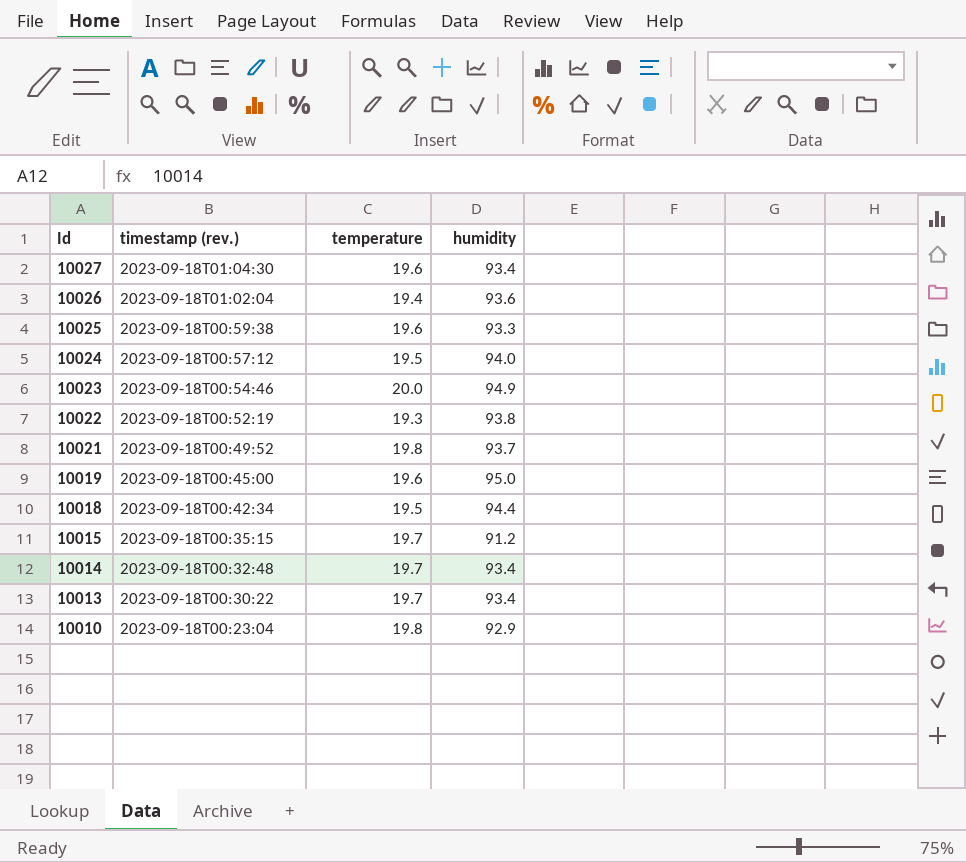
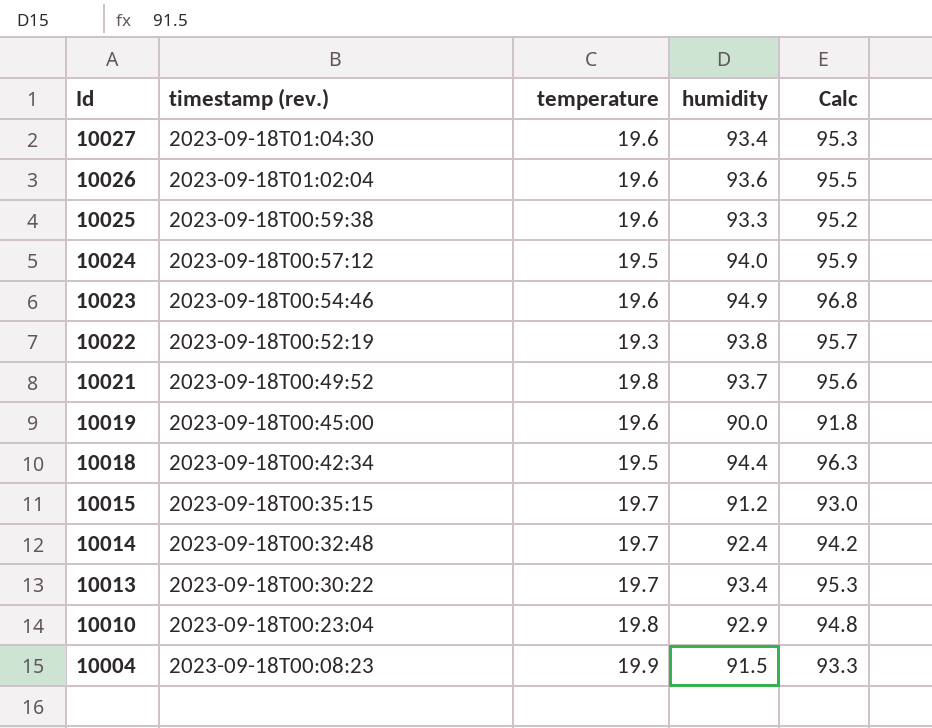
column Calc | formula: none -> [humidity] * 1.02
10026 | temperature: 19.4 -> 19.6
10023 | temperature: 20.0 -> 19.6
10019 | humidity: 95.0 -> 90.0
10014 | humidity: 93.4 -> 92.4
row 10004: none -> 2023-09-18T00:08:23 | 19.9 | 91.5 | 93.3

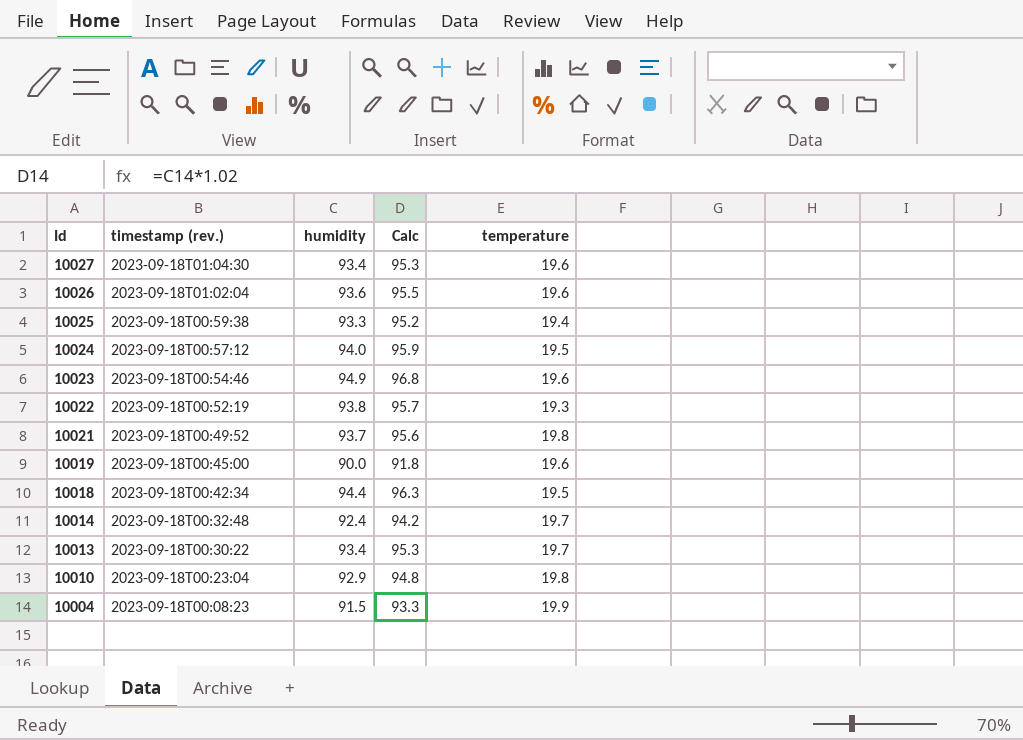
column temperature | position: 3 -> 5
row 10015: 2023-09-18T00:35:15 | 19.7 | 91.2 | 93.0 -> none
10025 | temperature: 19.6 -> 19.4

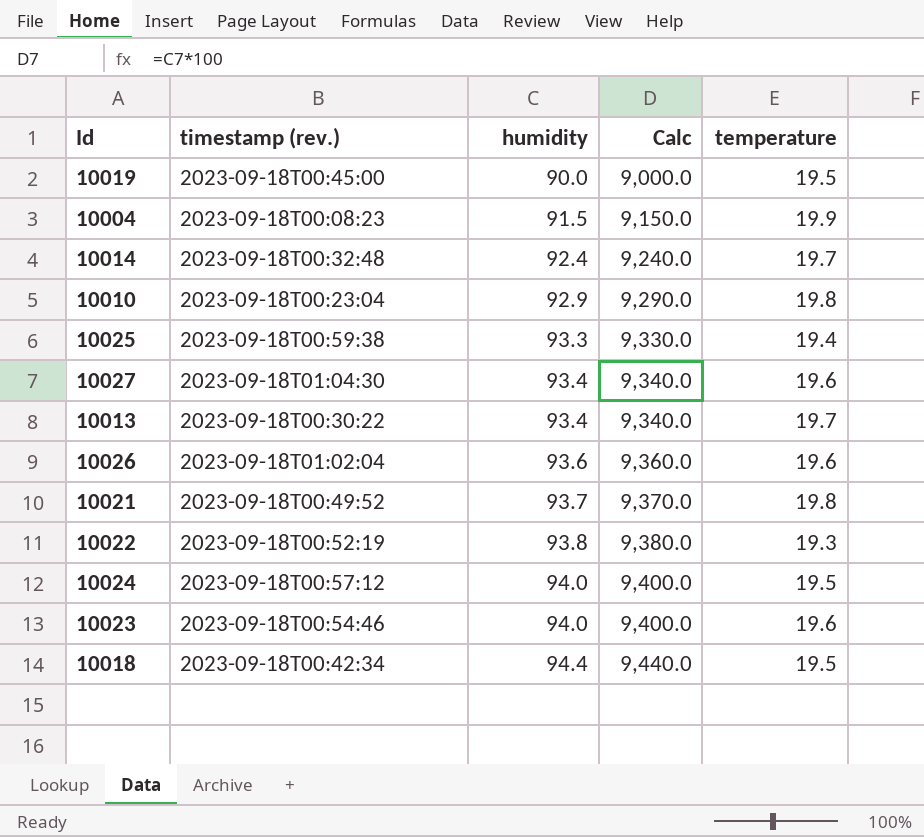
row order: Id descending -> humidity ascending
column Calc | formula: [humidity] * 1.02 -> [humidity] * 100
10019 | temperature: 19.6 -> 19.5
10023 | humidity: 94.9 -> 94.0

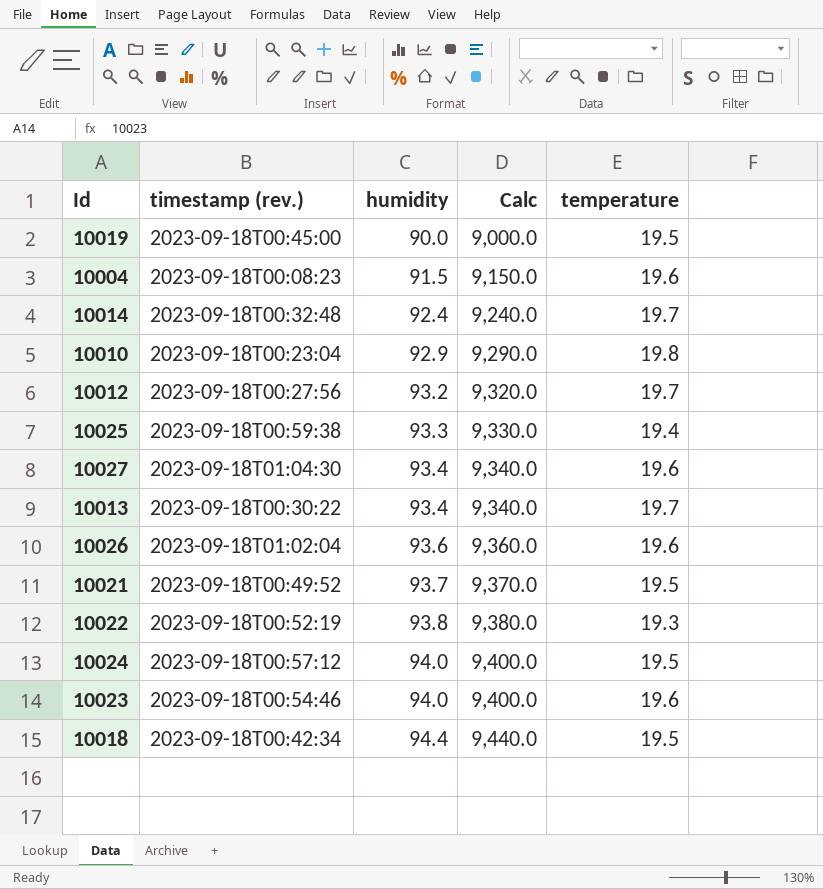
10004 | temperature: 19.9 -> 19.6
row 10012: none -> 2023-09-18T00:27:56 | 93.2 | 9,320.0 | 19.7
10021 | temperature: 19.8 -> 19.5

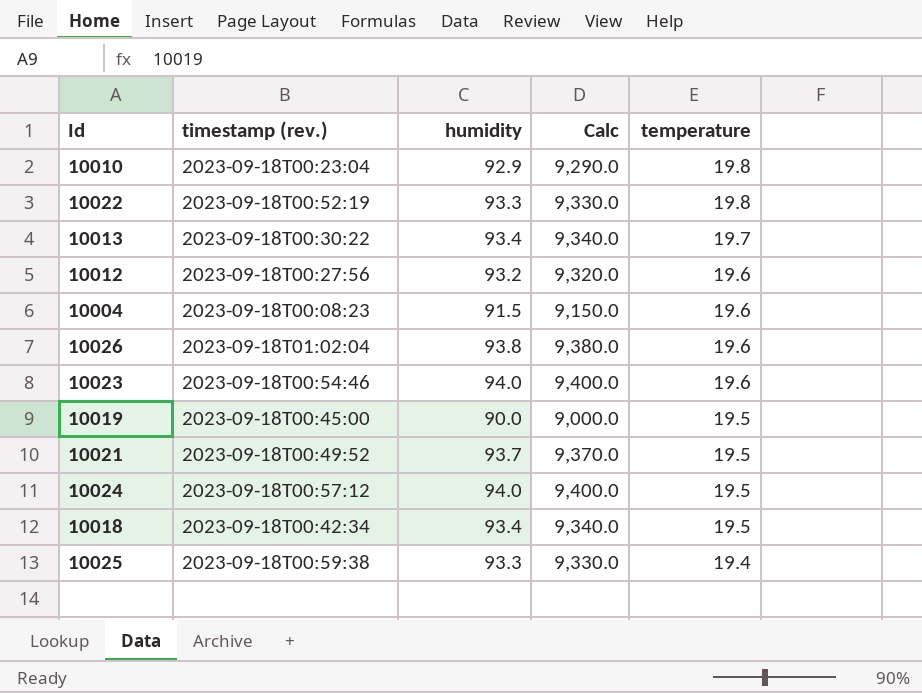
row order: humidity ascending -> temperature descending
row 10014: 2023-09-18T00:32:48 | 92.4 | 9,240.0 | 19.7 -> none
row 10027: 2023-09-18T01:04:30 | 93.4 | 9,340.0 | 19.6 -> none
10022 | humidity: 93.8 -> 93.3
10022 | Calc: 9,380.0 -> 9,330.0
10022 | temperature: 19.3 -> 19.8
10012 | temperature: 19.7 -> 19.6
10026 | humidity: 93.6 -> 93.8
10026 | Calc: 9,360.0 -> 9,380.0
10018 | humidity: 94.4 -> 93.4
10018 | Calc: 9,440.0 -> 9,340.0

